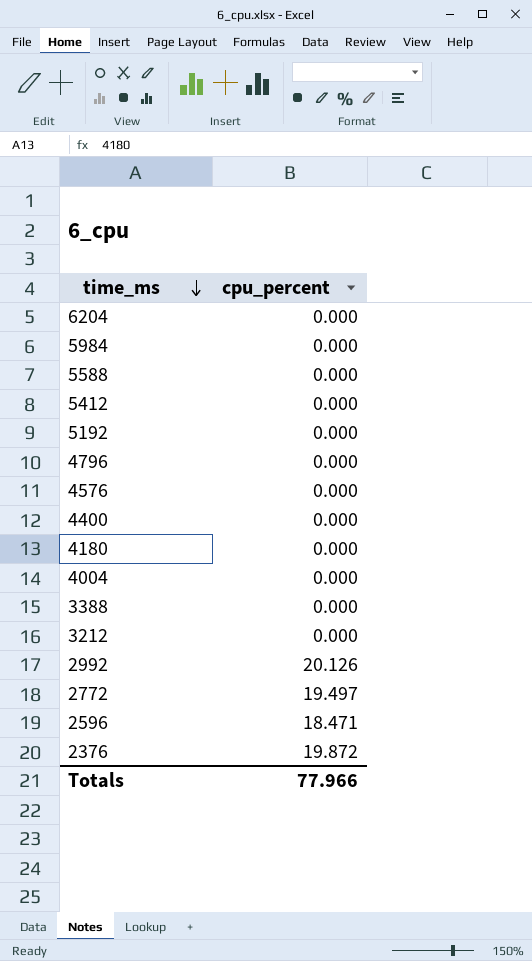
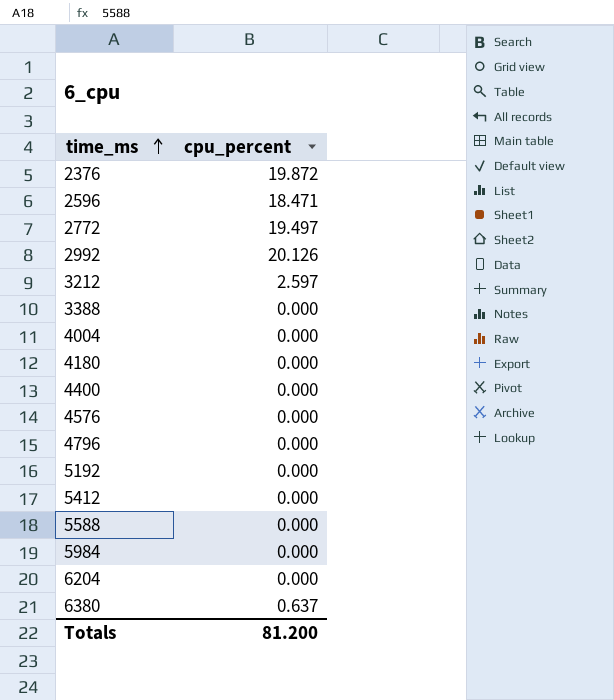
row order: time_ms descending -> time_ms ascending
3212 | cpu_percent: 0.000 -> 2.597
row 6380: none -> 0.637
Totals | cpu_percent: 77.966 -> 81.200

